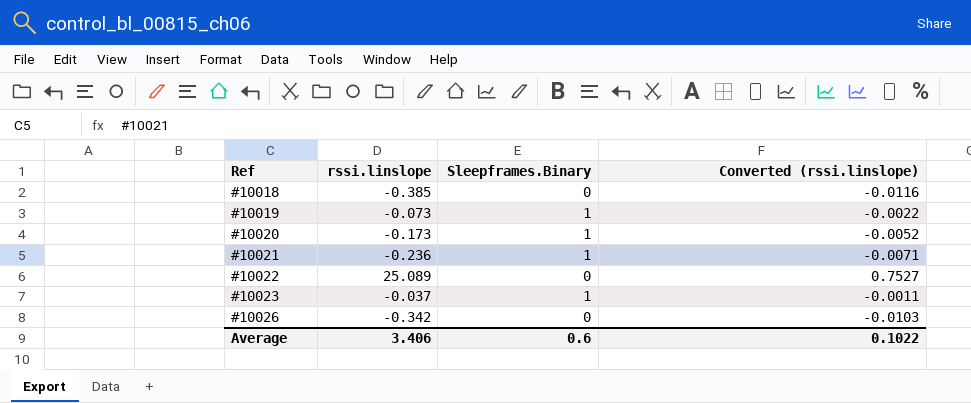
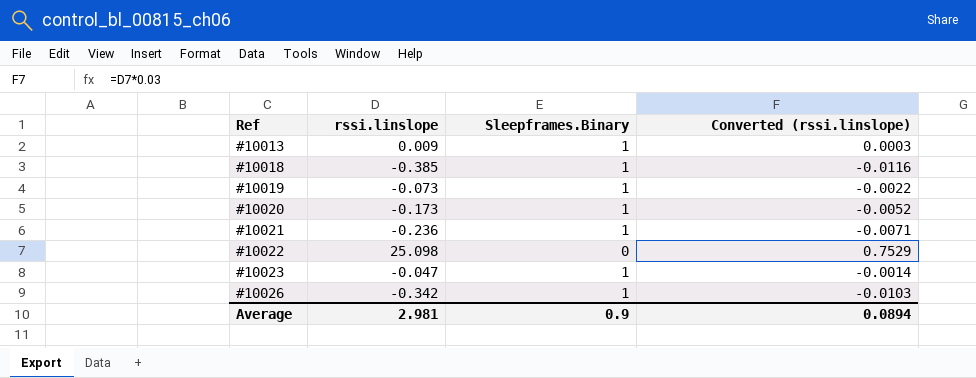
row #10013: none -> 0.009 | 1 | 0.0003
#10018 | Sleepframes.Binary: 0 -> 1
#10022 | rssi.linslope: 25.089 -> 25.098
#10022 | Converted (rssi.linslope): 0.7527 -> 0.7529
#10023 | rssi.linslope: -0.037 -> -0.047
#10023 | Converted (rssi.linslope): -0.0011 -> -0.0014
#10026 | Sleepframes.Binary: 0 -> 1
Average | rssi.linslope: 3.406 -> 2.981
Average | Sleepframes.Binary: 0.6 -> 0.9
Average | Converted (rssi.linslope): 0.1022 -> 0.0894

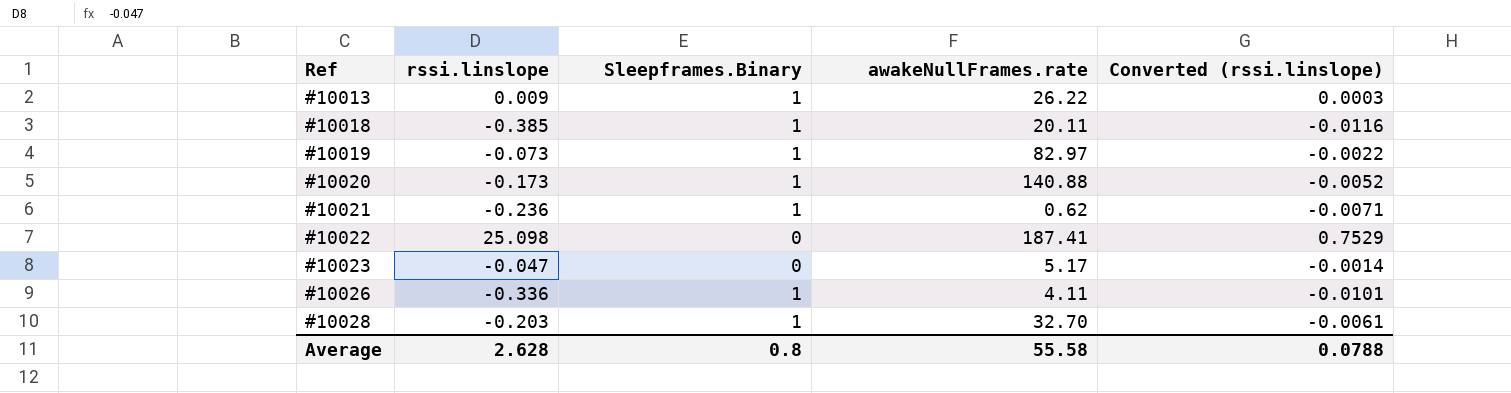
column awakeNullFrames.rate | position: none -> 4
#10023 | Sleepframes.Binary: 1 -> 0
#10026 | rssi.linslope: -0.342 -> -0.336
#10026 | Converted (rssi.linslope): -0.0103 -> -0.0101
row #10028: none -> -0.203 | 1 | 32.70 | -0.0061
Average | rssi.linslope: 2.981 -> 2.628
Average | Sleepframes.Binary: 0.9 -> 0.8
Average | Converted (rssi.linslope): 0.0894 -> 0.0788

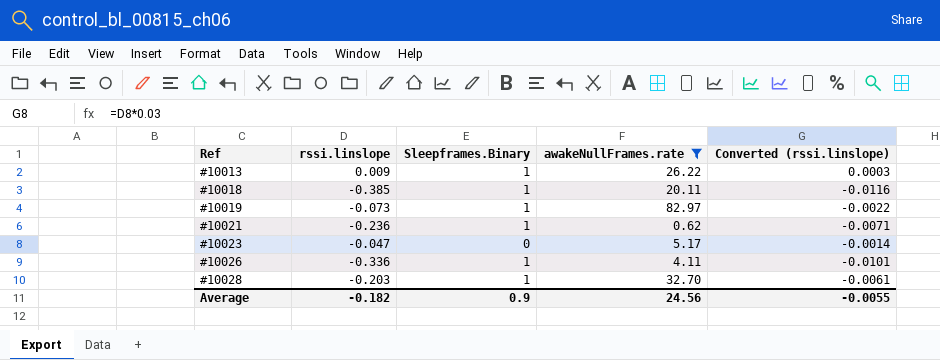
filter: none -> awakeNullFrames.rate <= 82.97
Average | rssi.linslope: 2.628 -> -0.182
Average | Sleepframes.Binary: 0.8 -> 0.9
Average | awakeNullFrames.rate: 55.58 -> 24.56
Average | Converted (rssi.linslope): 0.0788 -> -0.0055

